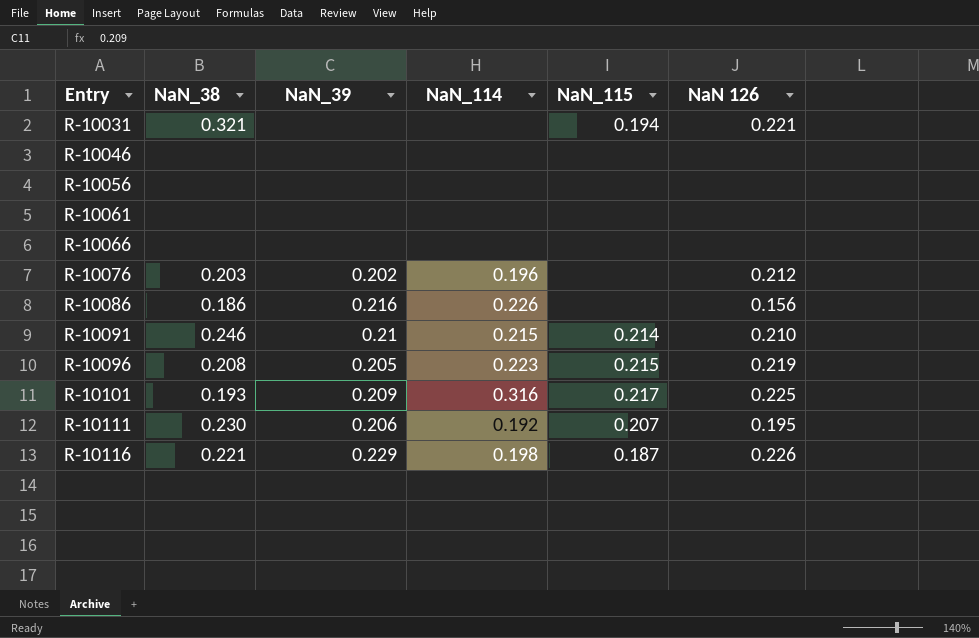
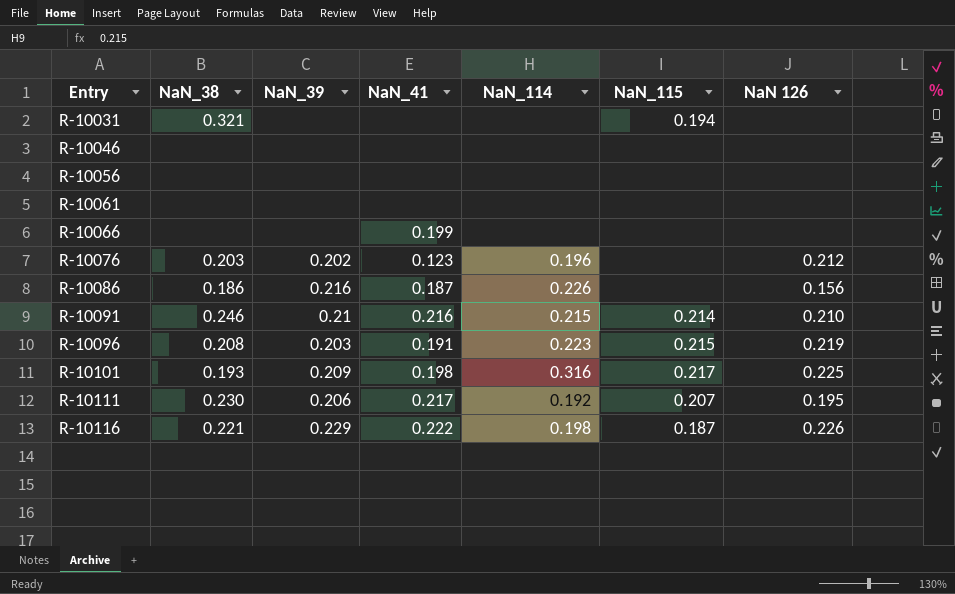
column NaN_41 | position: none -> 4
R-10031 | NaN 126: 0.221 -> none
R-10096 | NaN_39: 0.205 -> 0.203

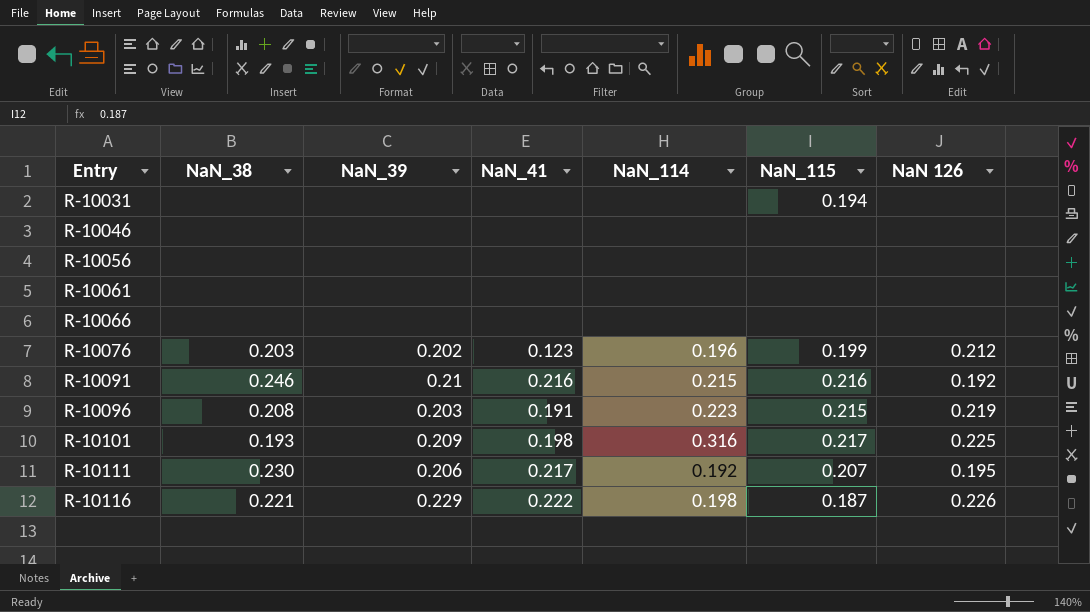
row R-10086: 0.186 | 0.216 | 0.187 | 0.226 | none | 0.156 -> none
R-10031 | NaN_38: 0.321 -> none
R-10066 | NaN_41: 0.199 -> none
R-10076 | NaN_115: none -> 0.199
R-10091 | NaN_115: 0.214 -> 0.216
R-10091 | NaN 126: 0.210 -> 0.192

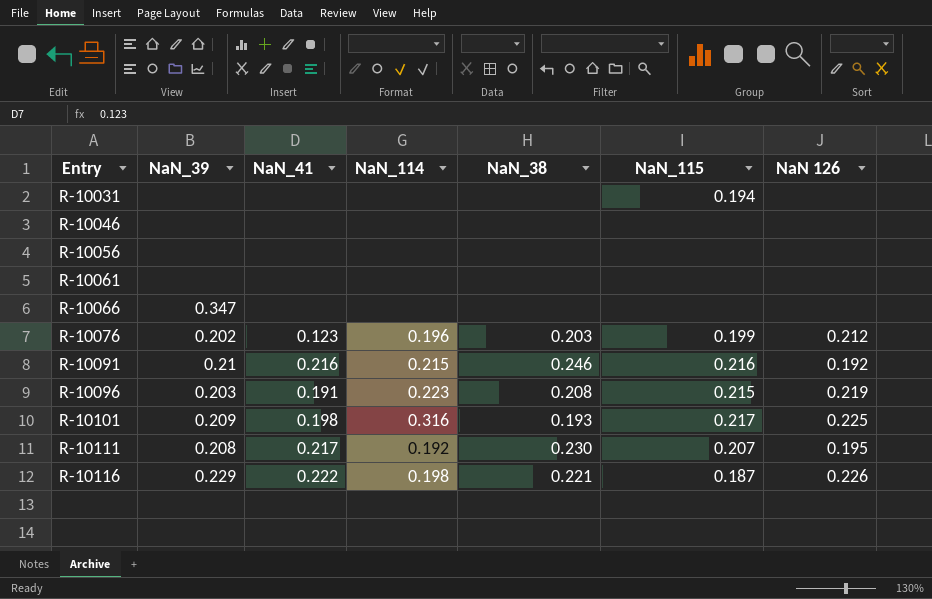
column NaN_38 | position: 2 -> 5
R-10066 | NaN_39: none -> 0.347
R-10111 | NaN_39: 0.206 -> 0.208

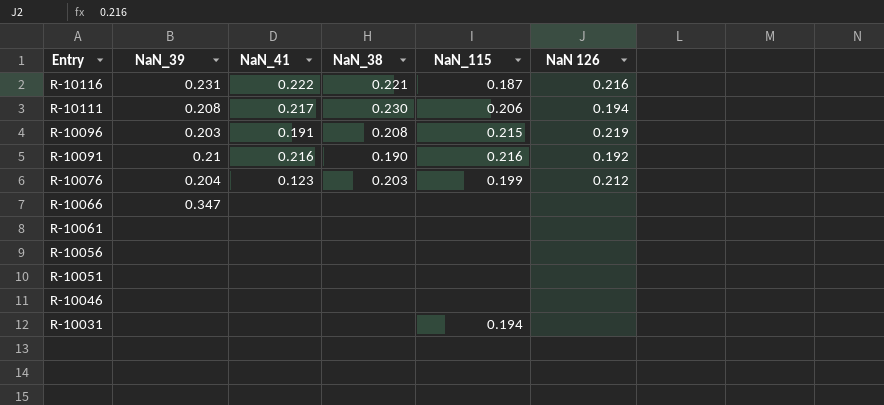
row order: Entry ascending -> Entry descending
column NaN_114 | position: 4 -> none
row R-10101: 0.209 | 0.198 | 0.316 | 0.193 | 0.217 | 0.225 -> none
R-10116 | NaN_39: 0.229 -> 0.231
R-10116 | NaN 126: 0.226 -> 0.216
R-10111 | NaN_115: 0.207 -> 0.206
R-10111 | NaN 126: 0.195 -> 0.194
R-10091 | NaN_38: 0.246 -> 0.190
R-10076 | NaN_39: 0.202 -> 0.204
row R-10051: none -> none | none | none | none | none

